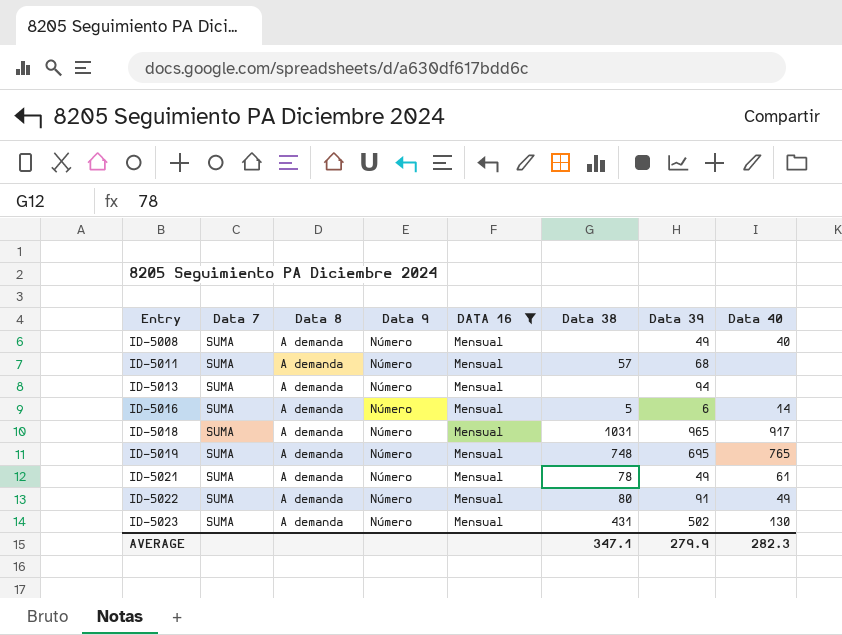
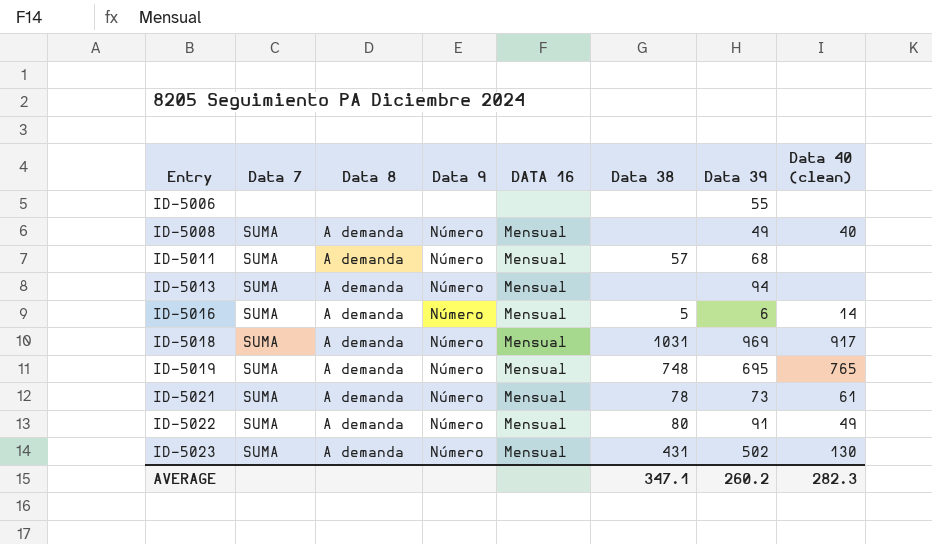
filter: DATA 16 = Mensual -> none
column name: Data 40 -> Data 40 (clean)
ID-5018 | Data 39: 965 -> 969
ID-5021 | Data 39: 49 -> 73
AVERAGE | Data 39: 279.9 -> 260.2

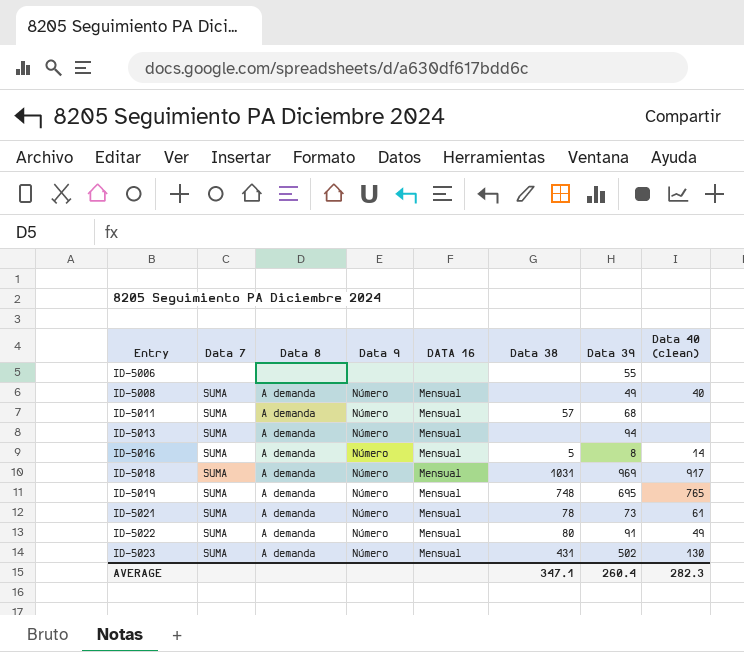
ID-5016 | Data 39: 6 -> 8
AVERAGE | Data 39: 260.2 -> 260.4

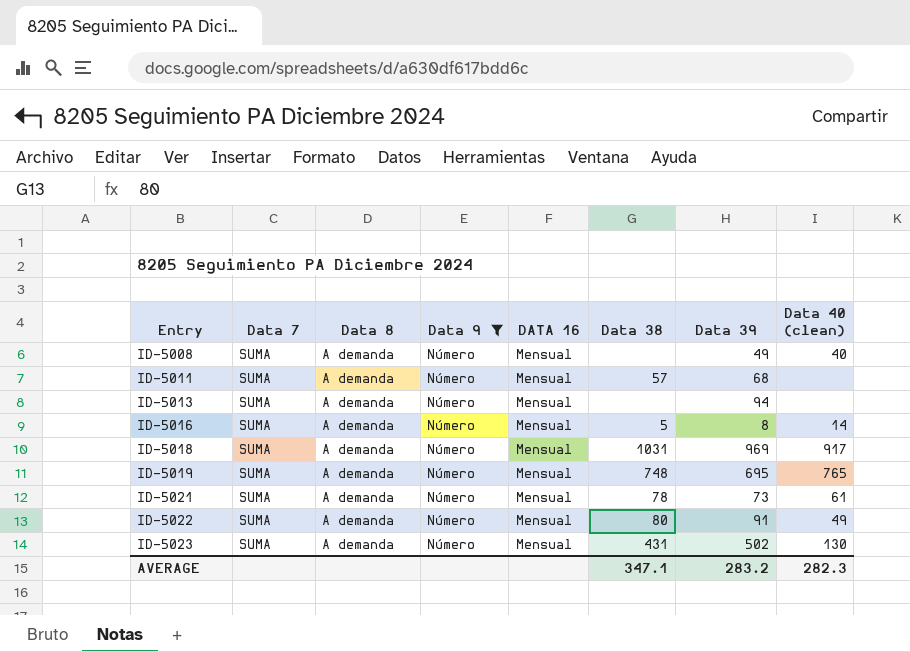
filter: none -> Data 9 = Número
AVERAGE | Data 39: 260.4 -> 283.2

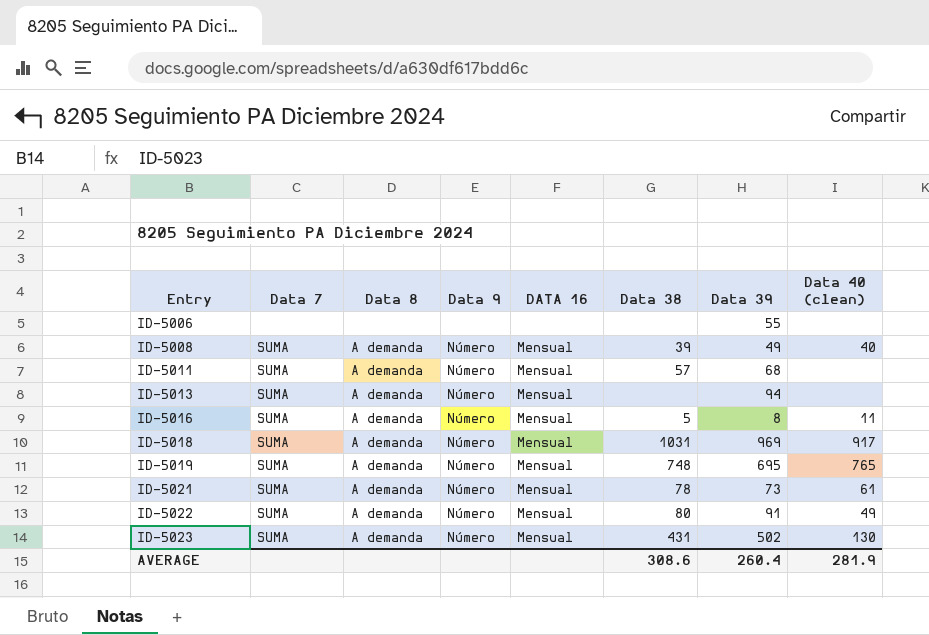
filter: Data 9 = Número -> none
ID-5008 | Data 38: none -> 39
ID-5016 | Data 40 (clean): 14 -> 11
AVERAGE | Data 38: 347.1 -> 308.6
AVERAGE | Data 39: 283.2 -> 260.4
AVERAGE | Data 40 (clean): 282.3 -> 281.9

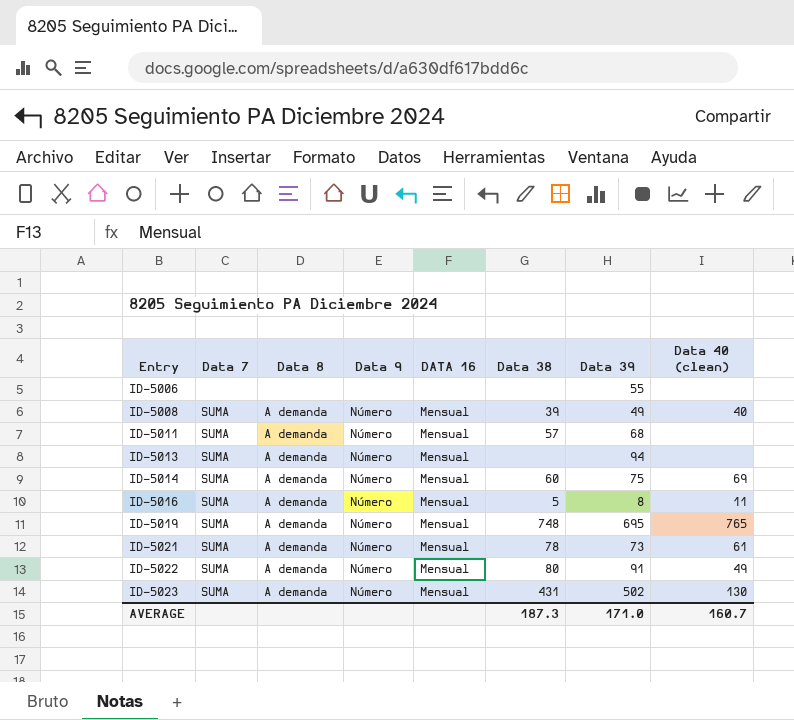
row ID-5018: SUMA | A demanda | Número | Mensual | 1031 | 969 | 917 -> none
row ID-5014: none -> SUMA | A demanda | Número | Mensual | 60 | 75 | 69
AVERAGE | Data 38: 308.6 -> 187.3
AVERAGE | Data 39: 260.4 -> 171.0
AVERAGE | Data 40 (clean): 281.9 -> 160.7

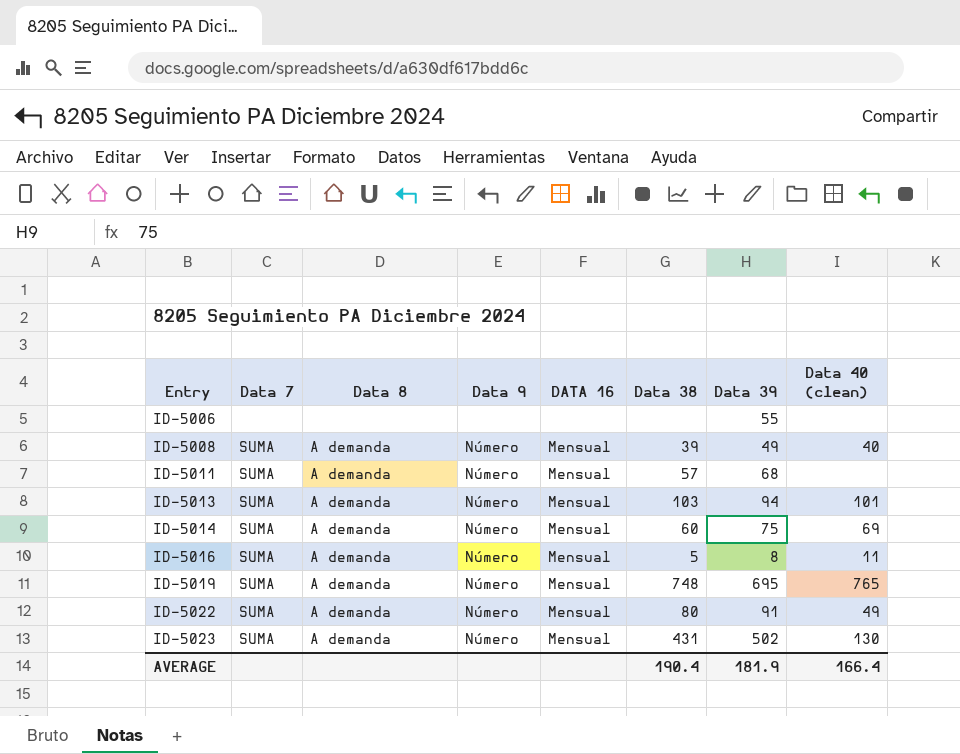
row ID-5021: SUMA | A demanda | Número | Mensual | 78 | 73 | 61 -> none
ID-5013 | Data 38: none -> 103
ID-5013 | Data 40 (clean): none -> 101
AVERAGE | Data 38: 187.3 -> 190.4
AVERAGE | Data 39: 171.0 -> 181.9
AVERAGE | Data 40 (clean): 160.7 -> 166.4

